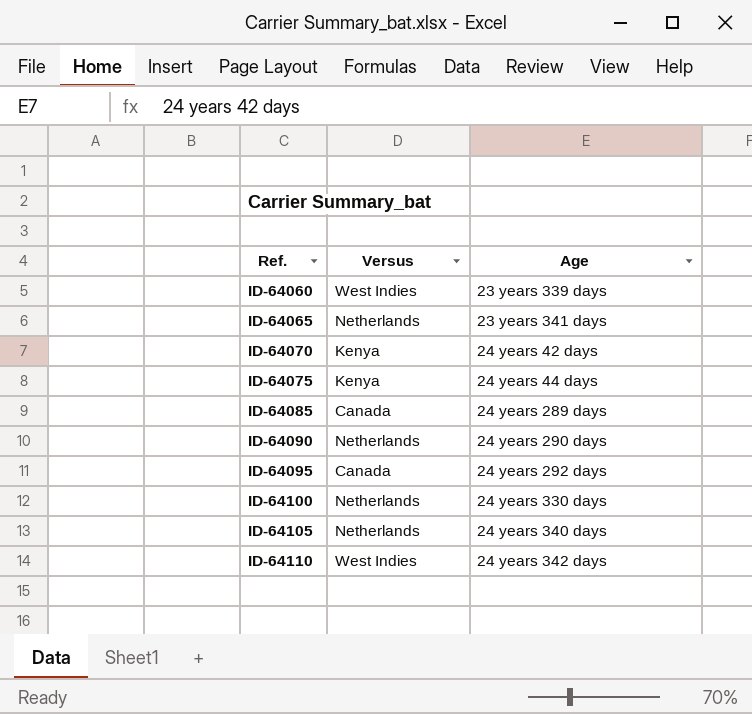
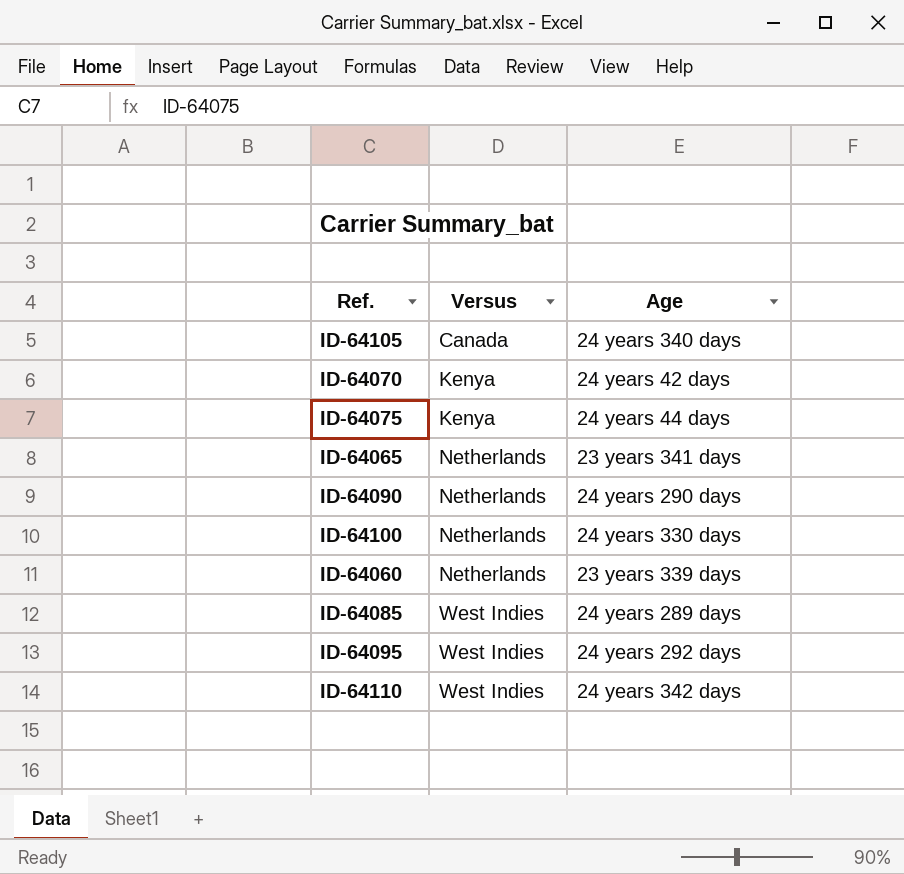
row order: Ref. ascending -> Versus ascending
ID-64105 | Versus: Netherlands -> Canada
ID-64060 | Versus: West Indies -> Netherlands
ID-64085 | Versus: Canada -> West Indies
ID-64095 | Versus: Canada -> West Indies

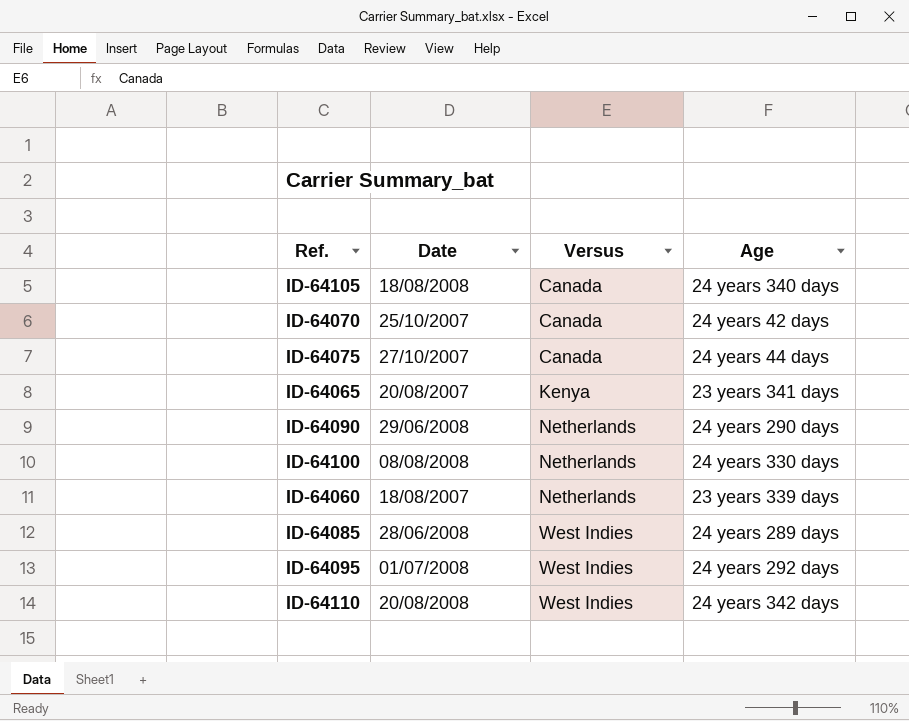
column Date | position: none -> 2
ID-64070 | Versus: Kenya -> Canada
ID-64075 | Versus: Kenya -> Canada
ID-64065 | Versus: Netherlands -> Kenya

